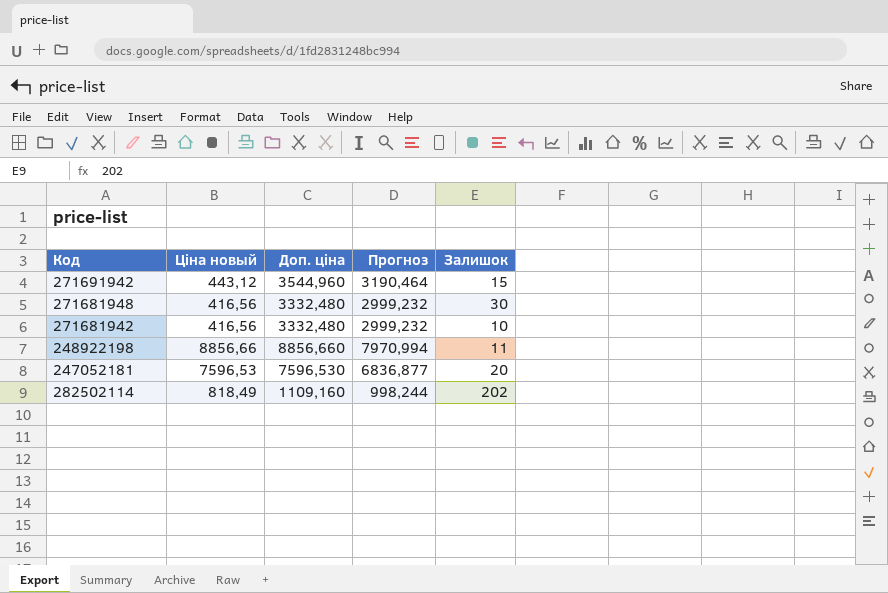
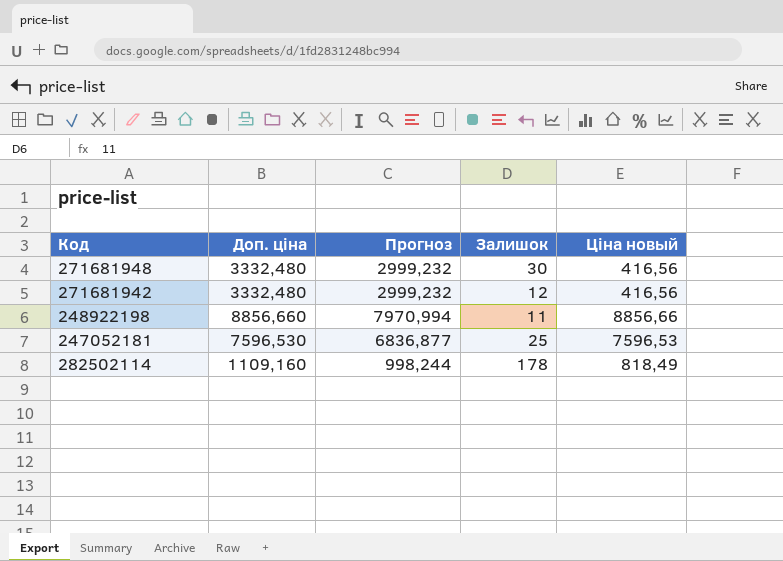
column Ціна новый | position: 2 -> 5
row 271691942: 443,12 | 3544,960 | 3190,464 | 15 -> none
271681942 | Залишок: 10 -> 12
247052181 | Залишок: 20 -> 25
282502114 | Залишок: 202 -> 178

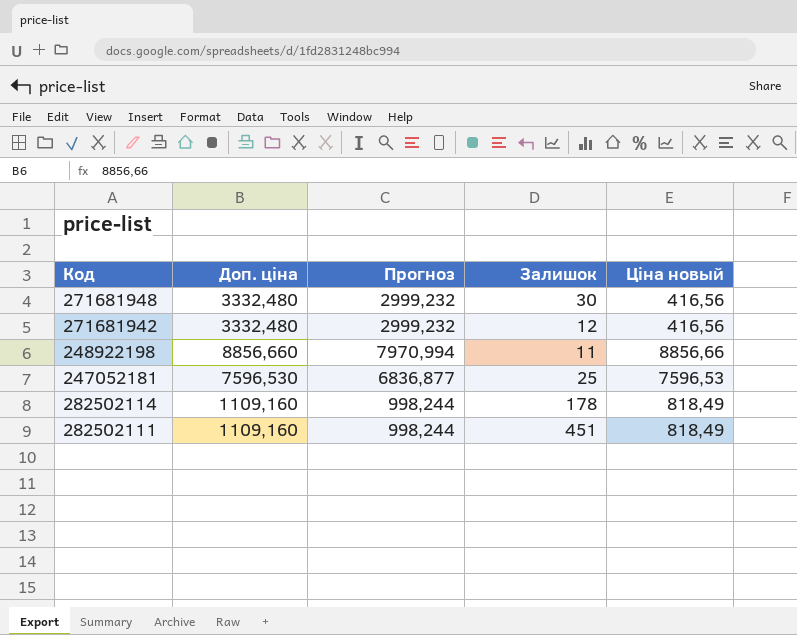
row 282502111: none -> 1109,160 | 998,244 | 451 | 818,49

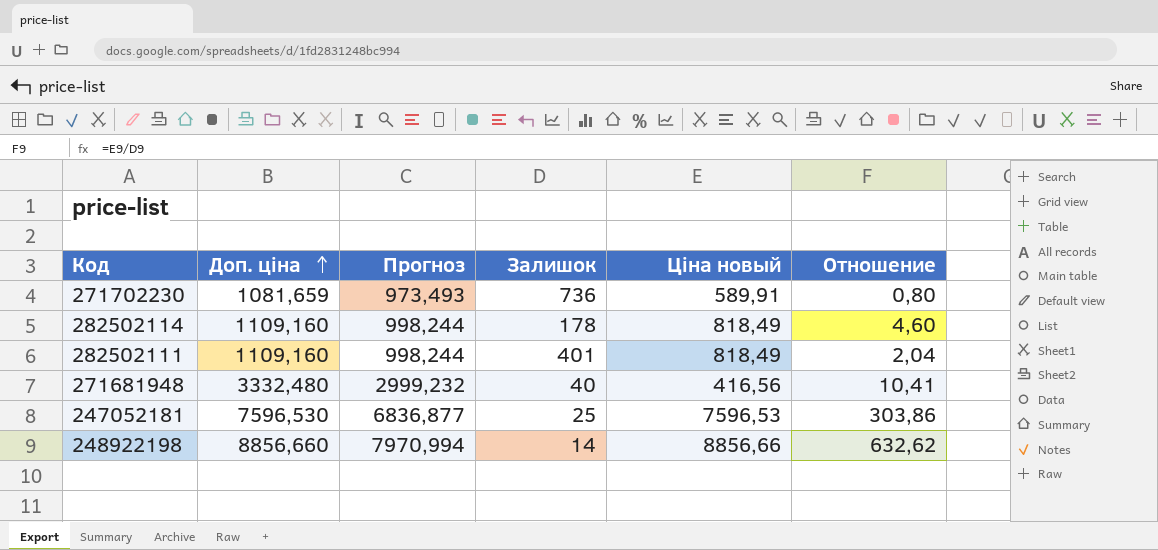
row order: none -> Доп. ціна ascending
column Отношение | formula: none -> [Ціна новый] / [Залишок]
row 271681942: 3332,480 | 2999,232 | 12 | 416,56 -> none
row 271702230: none -> 1081,659 | 973,493 | 736 | 589,91 | 0,80
282502111 | Залишок: 451 -> 401
271681948 | Залишок: 30 -> 40
248922198 | Залишок: 11 -> 14

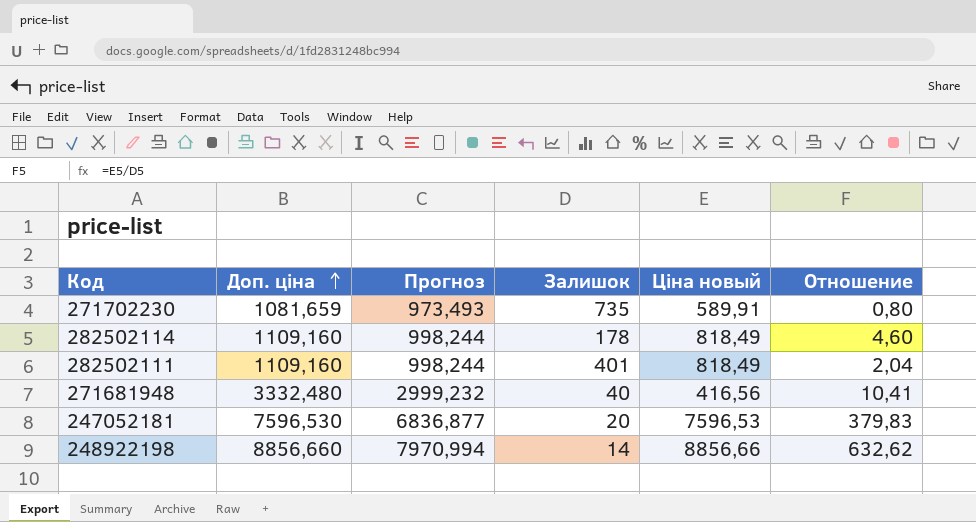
271702230 | Залишок: 736 -> 735
247052181 | Залишок: 25 -> 20
247052181 | Отношение: 303,86 -> 379,83

